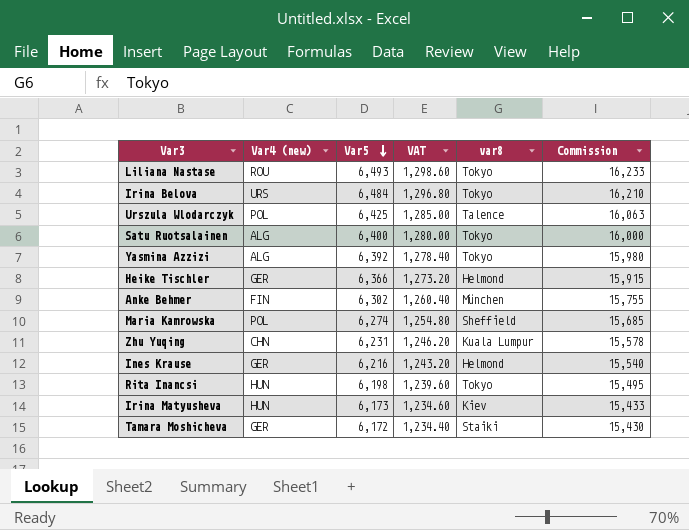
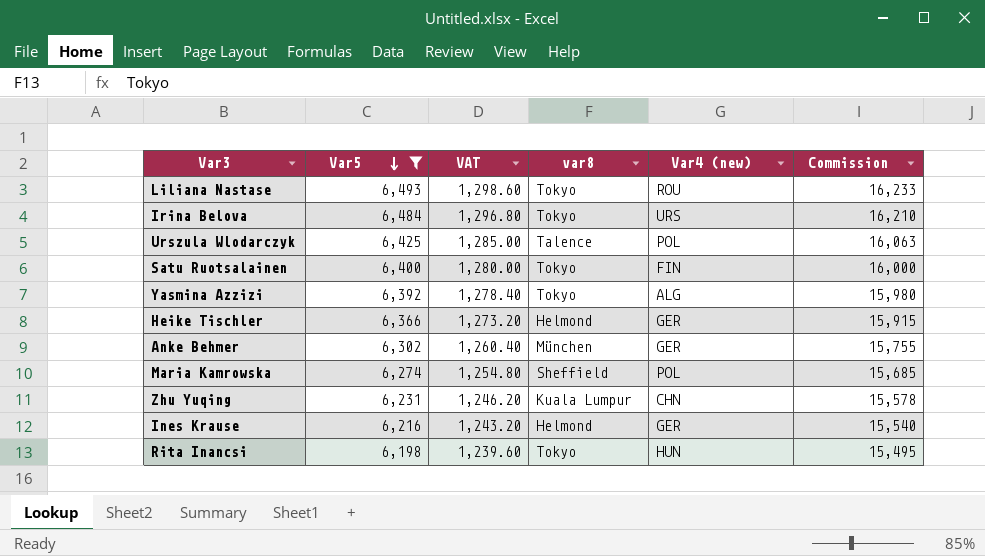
filter: none -> Var5 >= 6,198
column Var4 (new) | position: 2 -> 5
Satu Ruotsalainen | Var4 (new): ALG -> FIN
Anke Behmer | Var4 (new): FIN -> GER

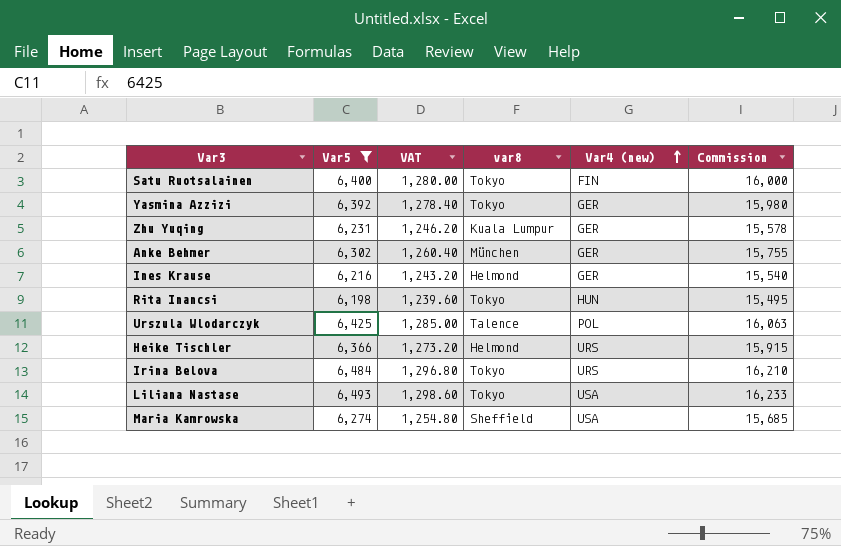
row order: Var5 descending -> Var4 (new) ascending
Yasmina Azzizi | Var4 (new): ALG -> GER
Zhu Yuqing | Var4 (new): CHN -> GER
Heike Tischler | Var4 (new): GER -> URS
Liliana Nastase | Var4 (new): ROU -> USA
Maria Kamrowska | Var4 (new): POL -> USA

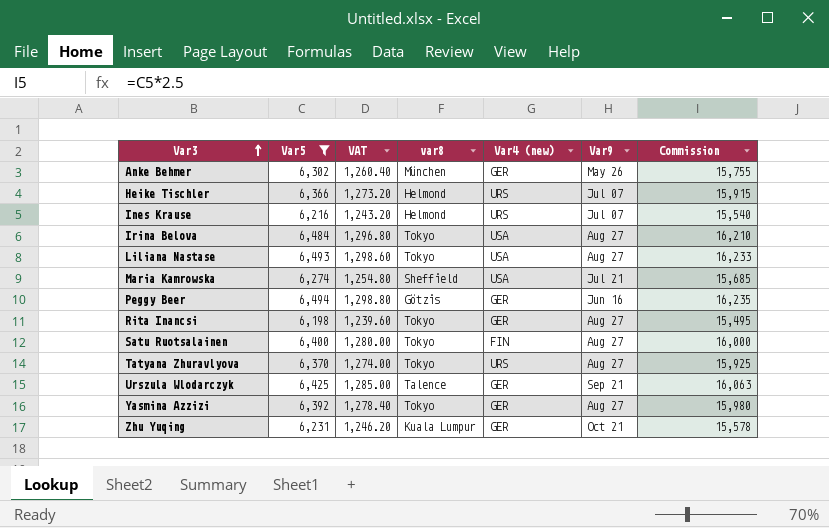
row order: Var4 (new) ascending -> Var3 ascending
column Var9 | position: none -> 6
Ines Krause | Var4 (new): GER -> URS
Irina Belova | Var4 (new): URS -> USA
row Peggy Beer: none -> 6,494 | 1,298.80 | Götzis | GER | Jun 16 | 16,235
Rita Inancsi | Var4 (new): HUN -> GER
row Tatyana Zhuravlyova: none -> 6,370 | 1,274.00 | Tokyo | URS | Aug 27 | 15,925
Urszula Wlodarczyk | Var4 (new): POL -> GER

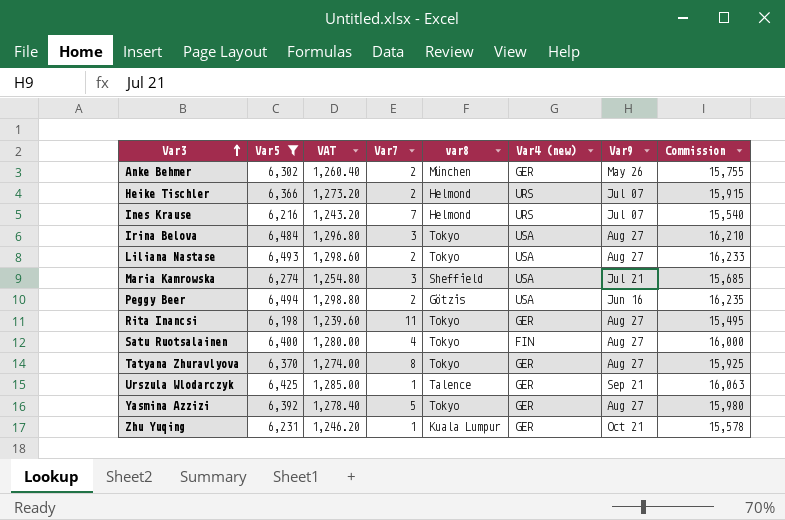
column Var7 | position: none -> 4
Peggy Beer | Var4 (new): GER -> USA
Tatyana Zhuravlyova | Var4 (new): URS -> GER

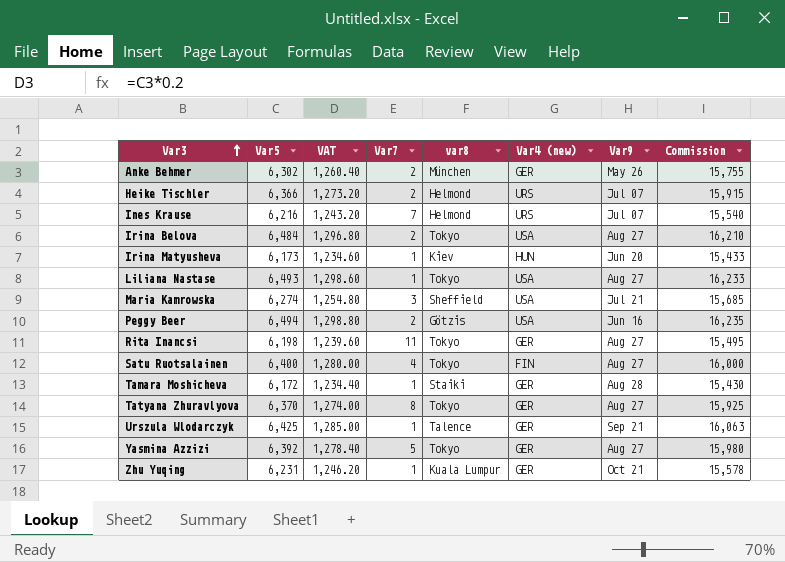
filter: Var5 >= 6,198 -> none
Irina Belova | Var7: 3 -> 2
Liliana Nastase | Var7: 2 -> 1

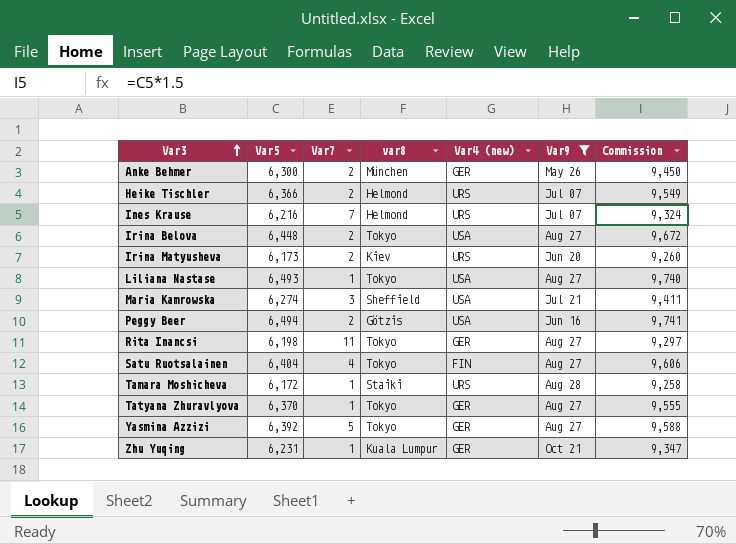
filter: none -> Var9 != Sep 21
column VAT | formula: [Var5] * 0.2 -> none
column Commission | formula: [Var5] * 2.5 -> [Var5] * 1.5
Anke Behmer | Var5: 6,302 -> 6,300
Irina Belova | Var5: 6,484 -> 6,448
Irina Matyusheva | Var7: 1 -> 2
Irina Matyusheva | Var4 (new): HUN -> URS
Satu Ruotsalainen | Var5: 6,400 -> 6,404
Tamara Moshicheva | Var4 (new): GER -> URS
Tatyana Zhuravlyova | Var7: 8 -> 1

